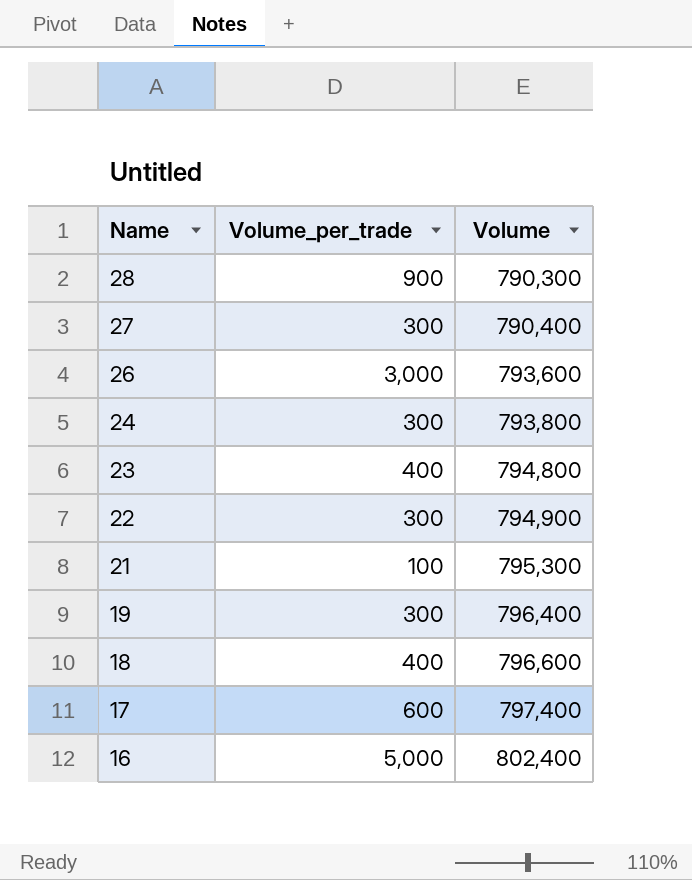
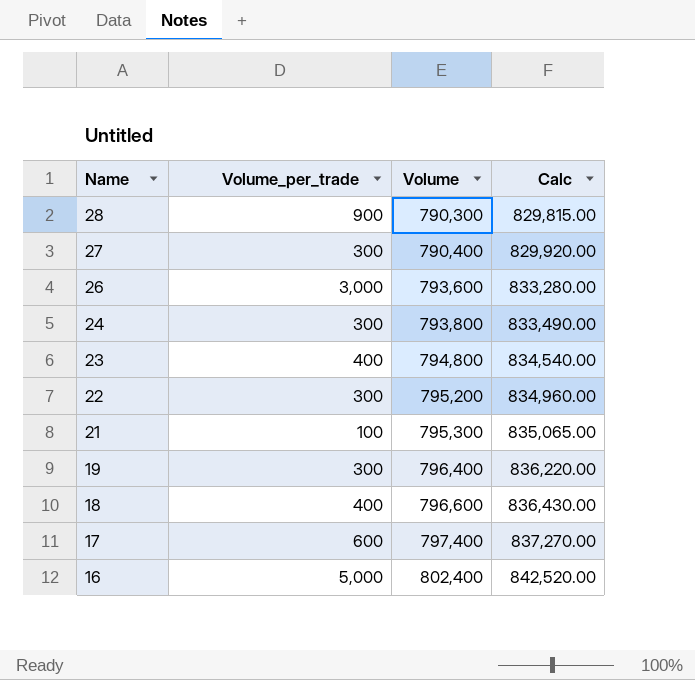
column Calc | formula: none -> [Volume] * 1.05
22 | Volume: 794,900 -> 795,200

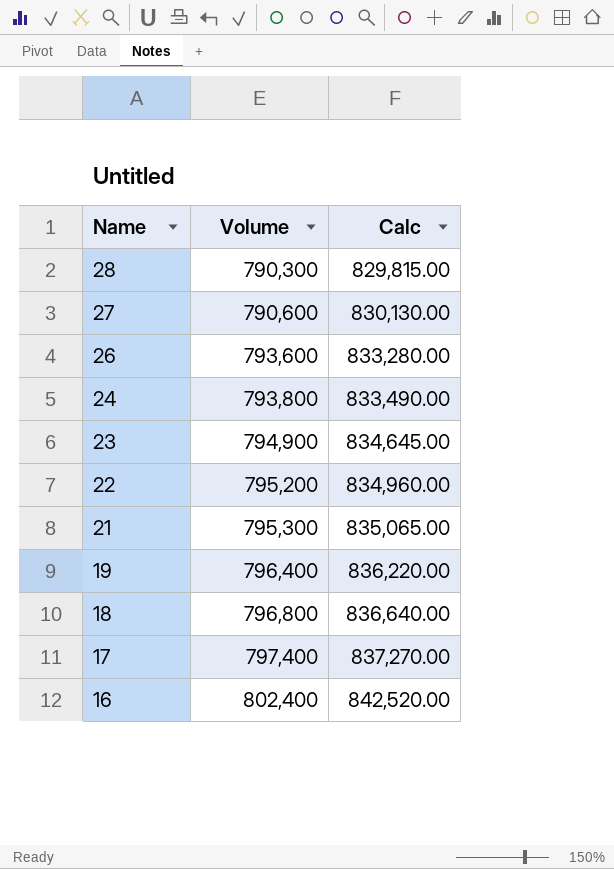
column Volume_per_trade | position: 2 -> none
27 | Volume: 790,400 -> 790,600
27 | Calc: 829,920.00 -> 830,130.00
23 | Volume: 794,800 -> 794,900
23 | Calc: 834,540.00 -> 834,645.00
18 | Volume: 796,600 -> 796,800
18 | Calc: 836,430.00 -> 836,640.00

